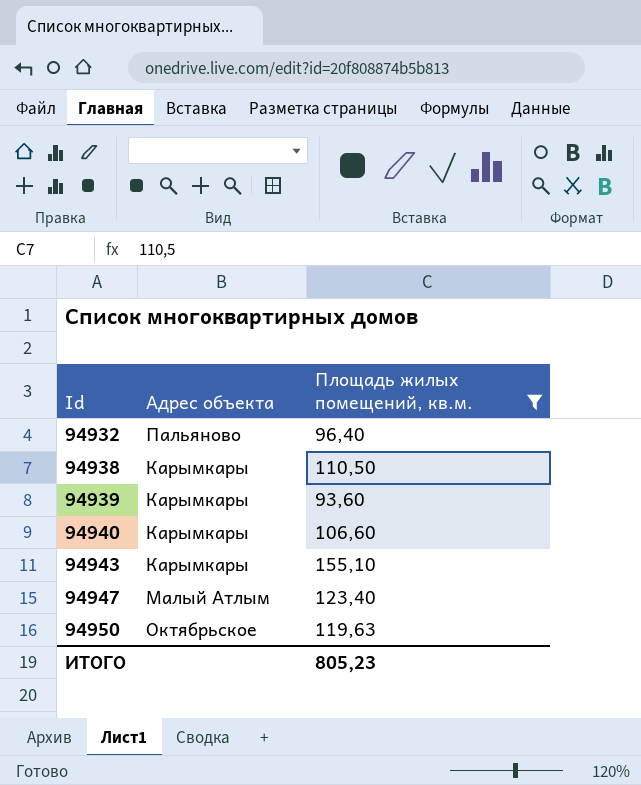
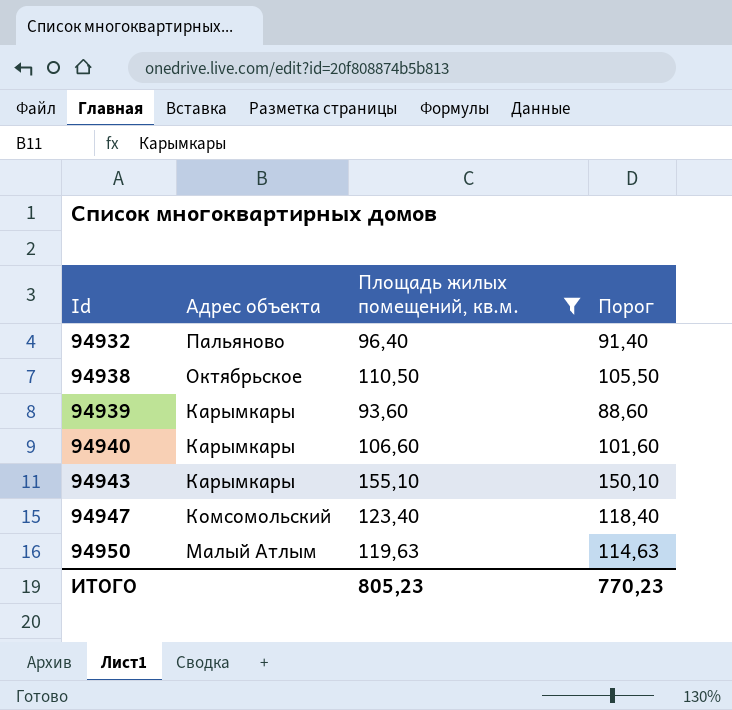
column Порог | formula: none -> [Площадь жилых помещений, кв.м.] - 5
94938 | Адрес объекта: Карымкары -> Октябрьское
94947 | Адрес объекта: Малый Атлым -> Комсомольский
94950 | Адрес объекта: Октябрьское -> Малый Атлым

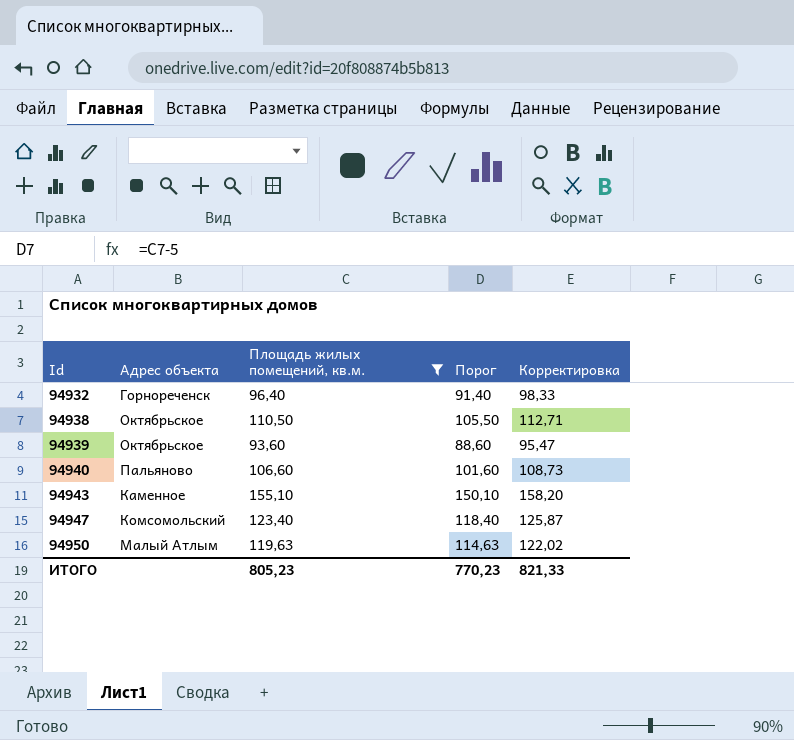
column Корректировка | formula: none -> [Площадь жилых помещений, кв.м.] * 1,02
94932 | Адрес объекта: Пальяново -> Горнореченск
94939 | Адрес объекта: Карымкары -> Октябрьское
94940 | Адрес объекта: Карымкары -> Пальяново
94943 | Адрес объекта: Карымкары -> Каменное

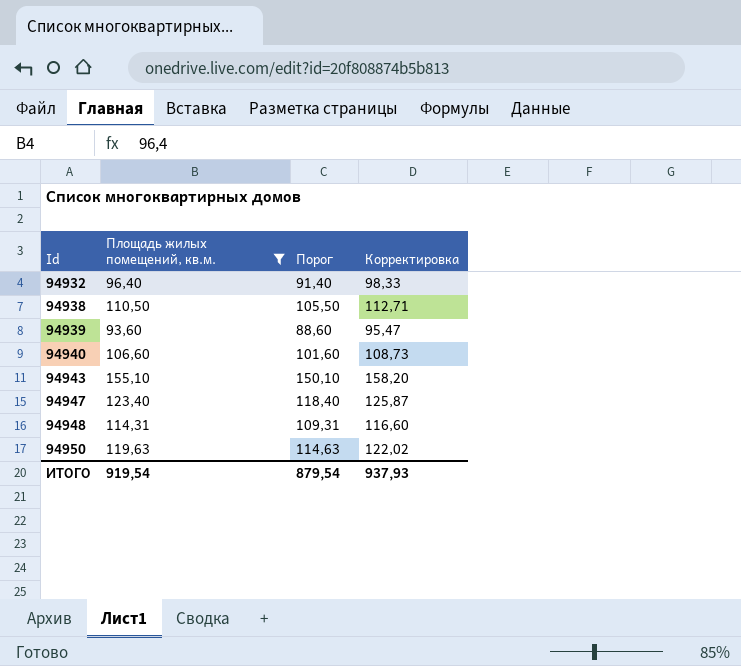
column Адрес объекта | position: 2 -> none
row 94948: none -> 114,31 | 109,31 | 116,60
ИТОГО | Площадь жилых помещений, кв.м.: 805,23 -> 919,54
ИТОГО | Порог: 770,23 -> 879,54
ИТОГО | Корректировка: 821,33 -> 937,93

